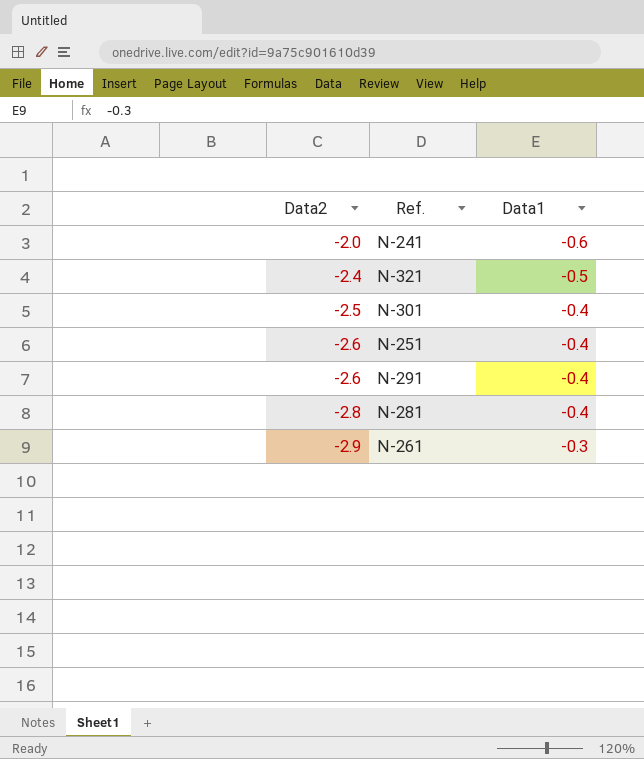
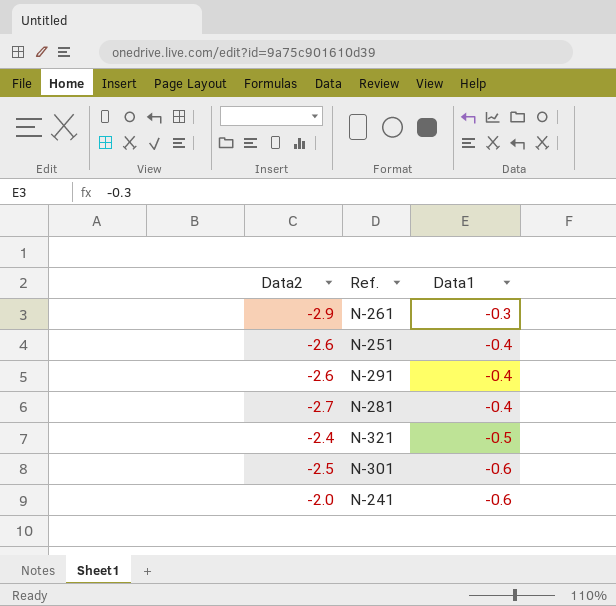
row order: Data2 descending -> Data1 descending
N-281 | Data2: -2.8 -> -2.7
N-301 | Data1: -0.4 -> -0.6

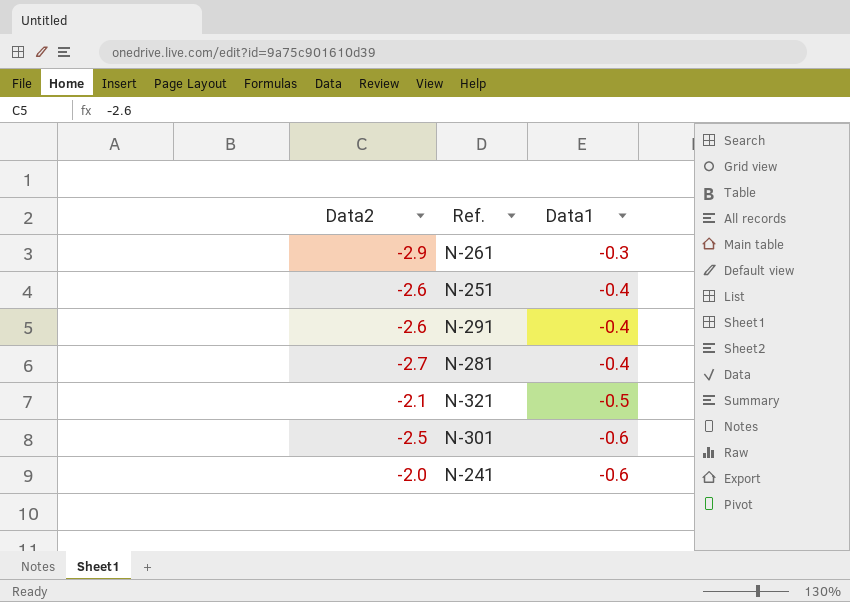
N-321 | Data2: -2.4 -> -2.1

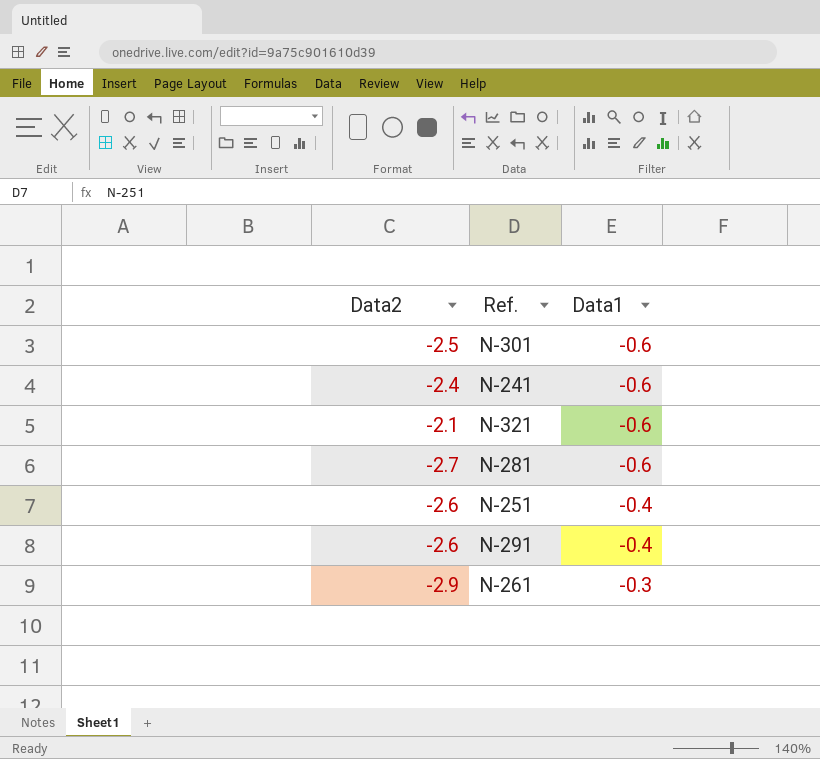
row order: Data1 descending -> Data1 ascending
N-241 | Data2: -2.0 -> -2.4
N-321 | Data1: -0.5 -> -0.6
N-281 | Data1: -0.4 -> -0.6

